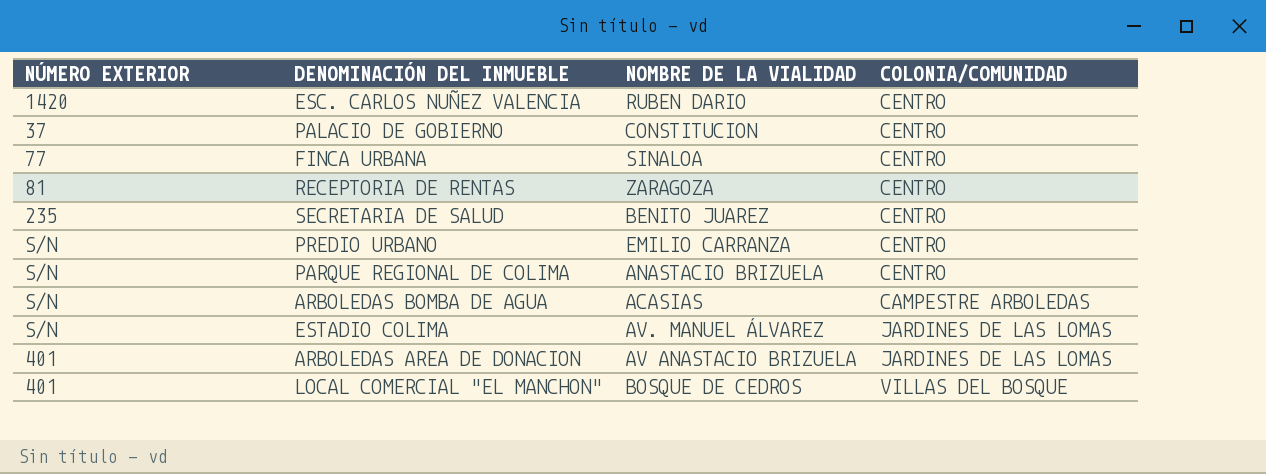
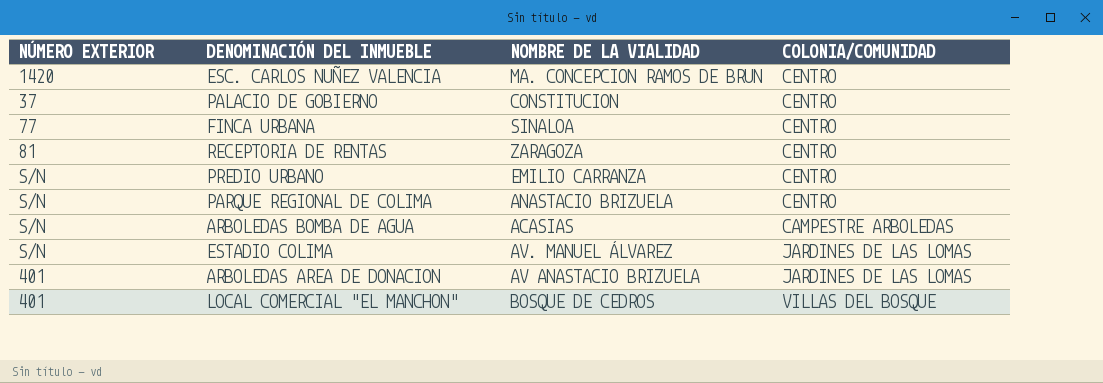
row SECRETARIA DE SALUD: 235 | BENITO JUAREZ | CENTRO -> none
ESC. CARLOS NUÑEZ VALENCIA | NOMBRE DE LA VIALIDAD: RUBEN DARIO -> MA. CONCEPCION RAMOS DE BRUN

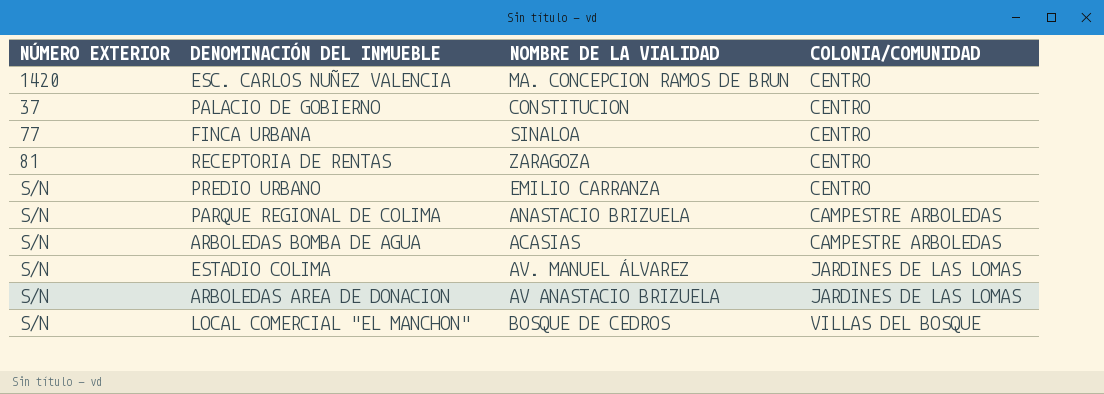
PARQUE REGIONAL DE COLIMA | COLONIA/COMUNIDAD: CENTRO -> CAMPESTRE ARBOLEDAS
ARBOLEDAS AREA DE DONACION | NÚMERO EXTERIOR: 401 -> S/N
LOCAL COMERCIAL "EL MANCHON" | NÚMERO EXTERIOR: 401 -> S/N

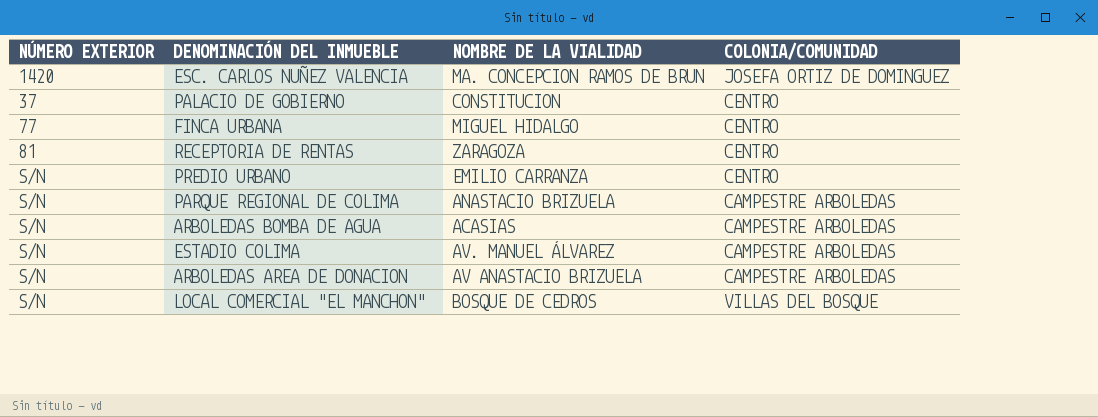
ESC. CARLOS NUÑEZ VALENCIA | COLONIA/COMUNIDAD: CENTRO -> JOSEFA ORTIZ DE DOMINGUEZ
FINCA URBANA | NOMBRE DE LA VIALIDAD: SINALOA -> MIGUEL HIDALGO
ESTADIO COLIMA | COLONIA/COMUNIDAD: JARDINES DE LAS LOMAS -> CAMPESTRE ARBOLEDAS
ARBOLEDAS AREA DE DONACION | COLONIA/COMUNIDAD: JARDINES DE LAS LOMAS -> CAMPESTRE ARBOLEDAS

